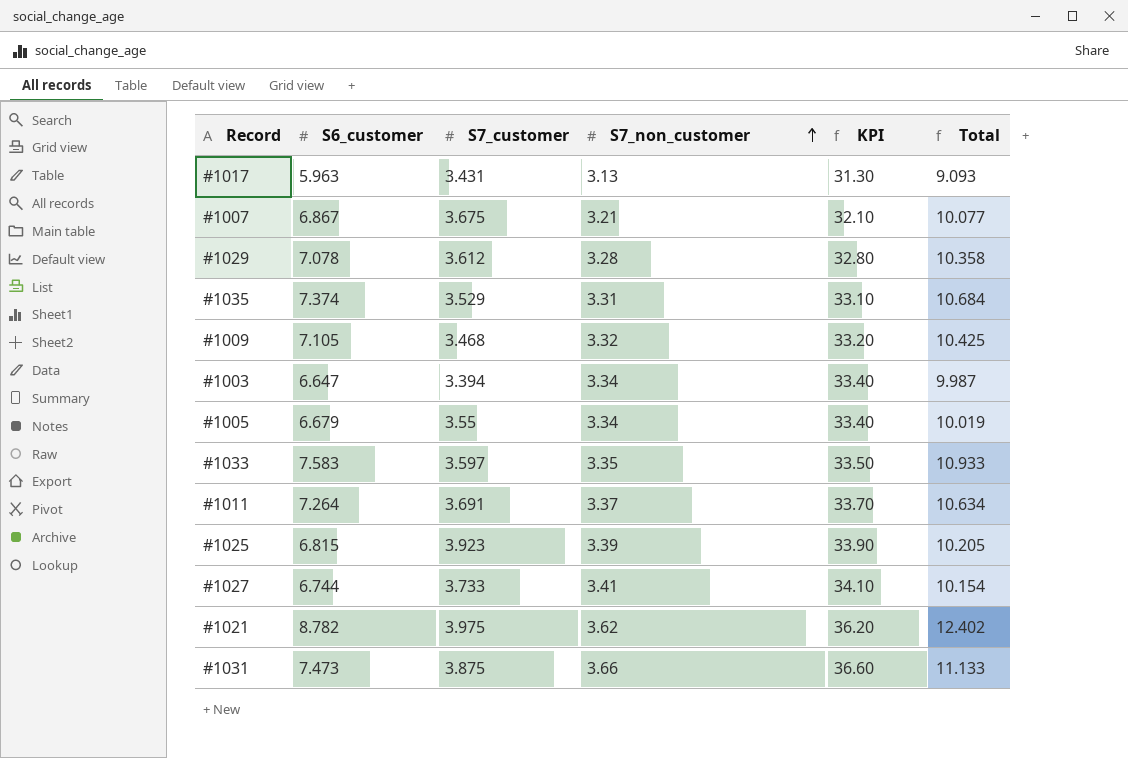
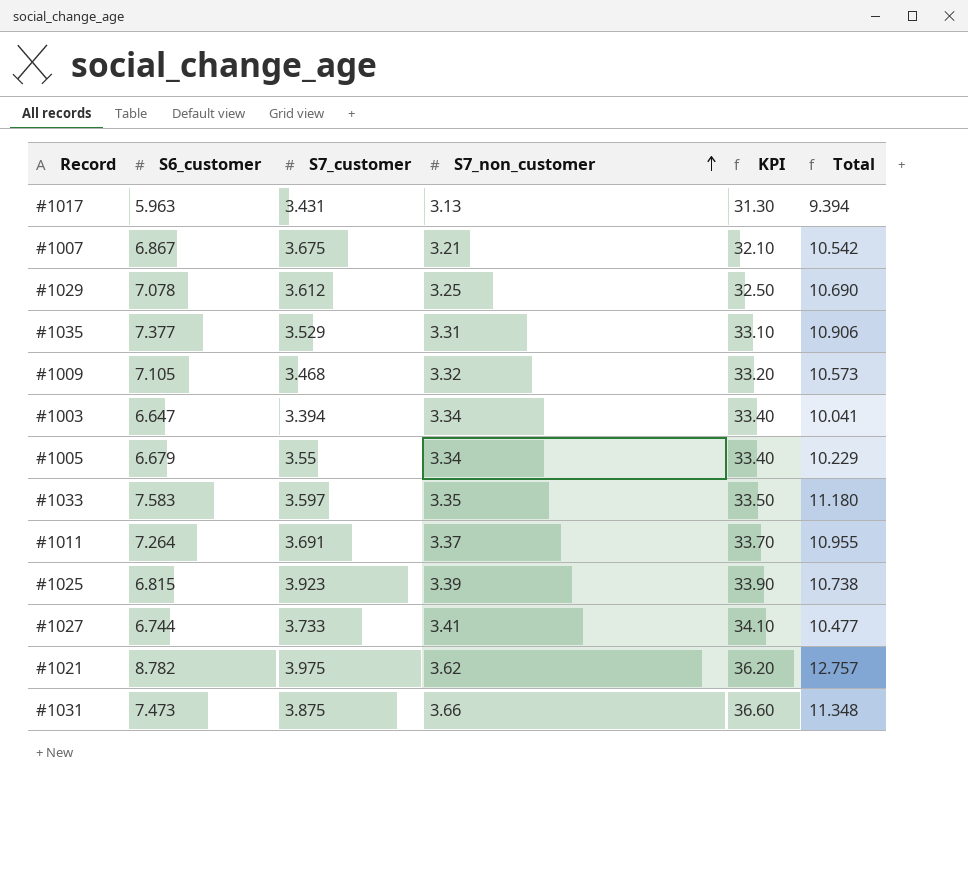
column Total | formula: [S6_customer] + [S7_non_customer] -> [S6_customer] + [S7_customer]
#1029 | S7_non_customer: 3.28 -> 3.25
#1029 | KPI: 32.80 -> 32.50
#1035 | S6_customer: 7.374 -> 7.377

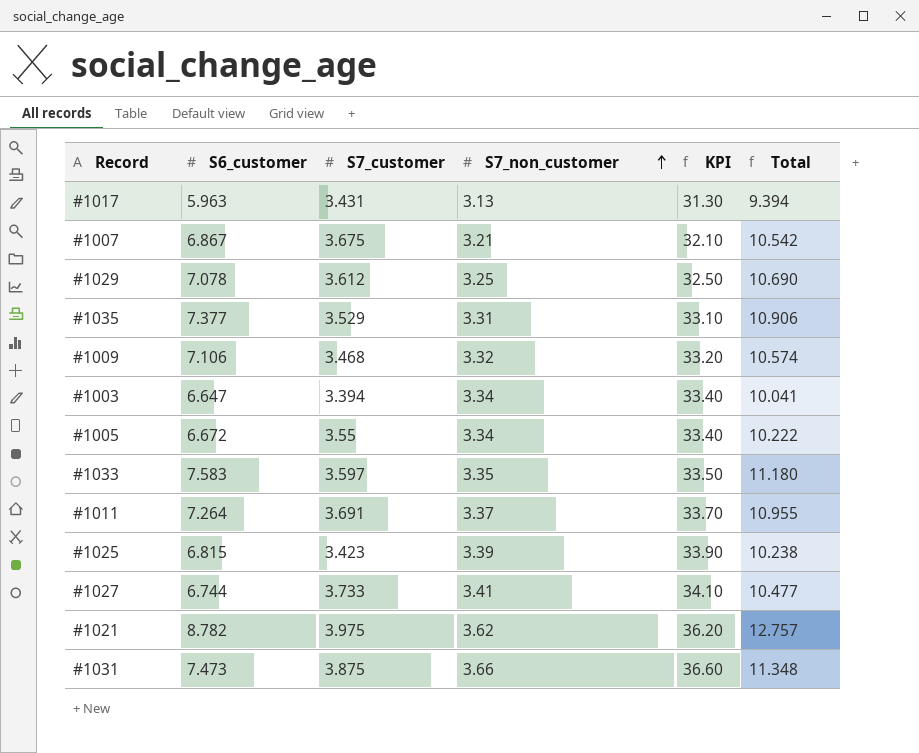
#1009 | S6_customer: 7.105 -> 7.106
#1009 | Total: 10.573 -> 10.574
#1005 | S6_customer: 6.679 -> 6.672
#1005 | Total: 10.229 -> 10.222
#1025 | S7_customer: 3.923 -> 3.423
#1025 | Total: 10.738 -> 10.238

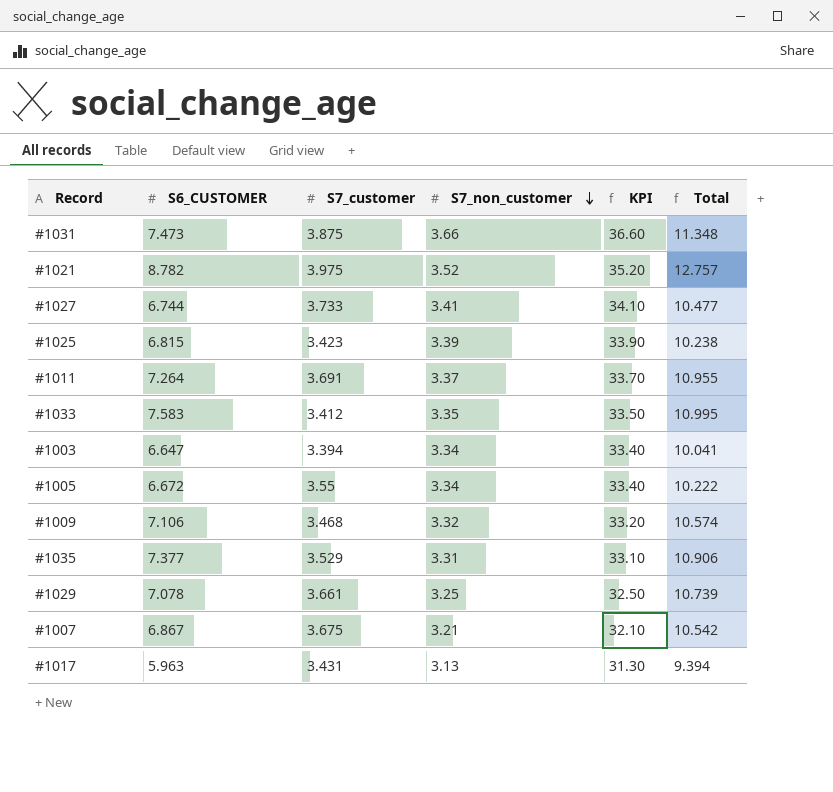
row order: S7_non_customer ascending -> S7_non_customer descending
column name: S6_customer -> S6_CUSTOMER
#1021 | S7_non_customer: 3.62 -> 3.52
#1021 | KPI: 36.20 -> 35.20
#1033 | S7_customer: 3.597 -> 3.412
#1033 | Total: 11.180 -> 10.995
#1029 | S7_customer: 3.612 -> 3.661
#1029 | Total: 10.690 -> 10.739

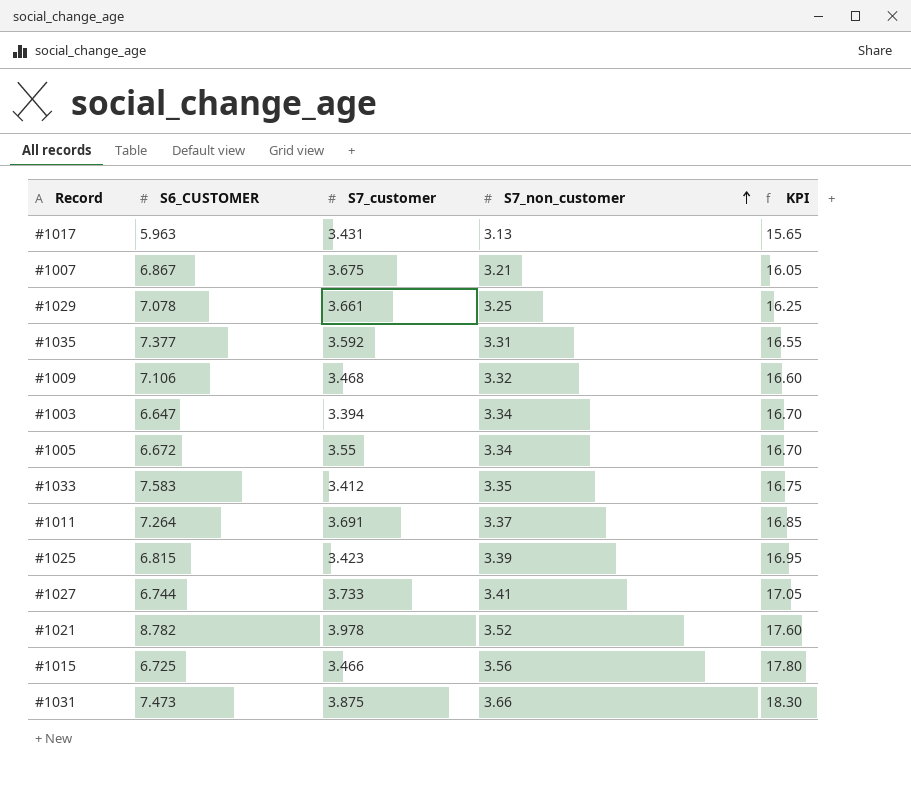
row order: S7_non_customer descending -> S7_non_customer ascending
column Total | formula: [S6_CUSTOMER] + [S7_customer] -> none
column KPI | formula: [S7_non_customer] * 10 -> [S7_non_customer] * 5
#1035 | S7_customer: 3.529 -> 3.592
#1021 | S7_customer: 3.975 -> 3.978
row #1015: none -> 6.725 | 3.466 | 3.56 | 17.80

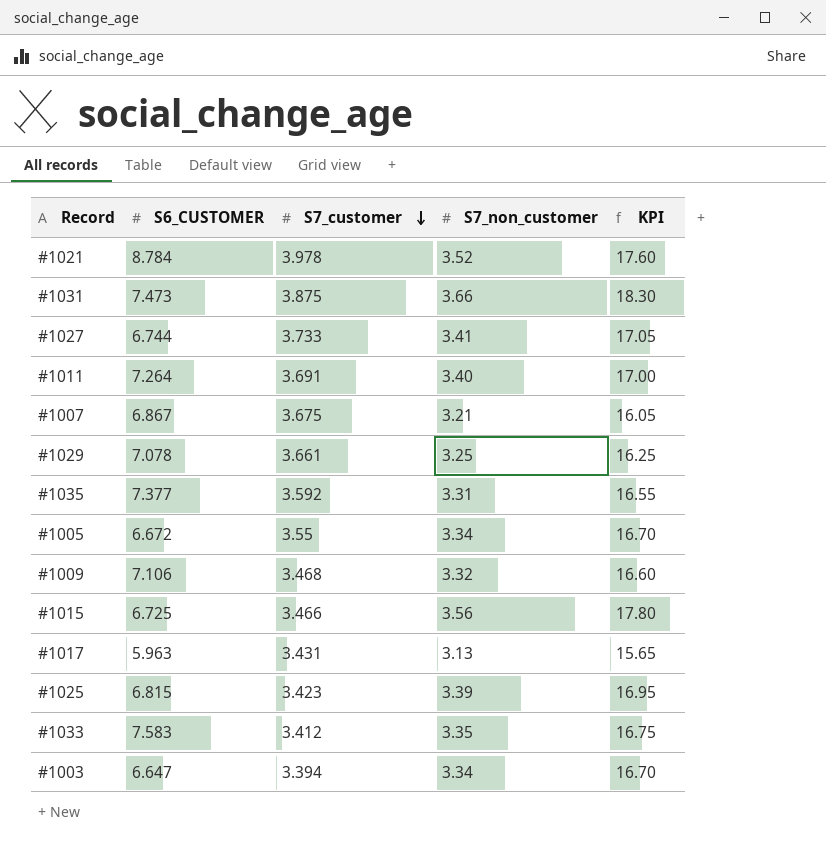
row order: S7_non_customer ascending -> S7_customer descending
#1021 | S6_CUSTOMER: 8.782 -> 8.784
#1011 | S7_non_customer: 3.37 -> 3.40
#1011 | KPI: 16.85 -> 17.00

